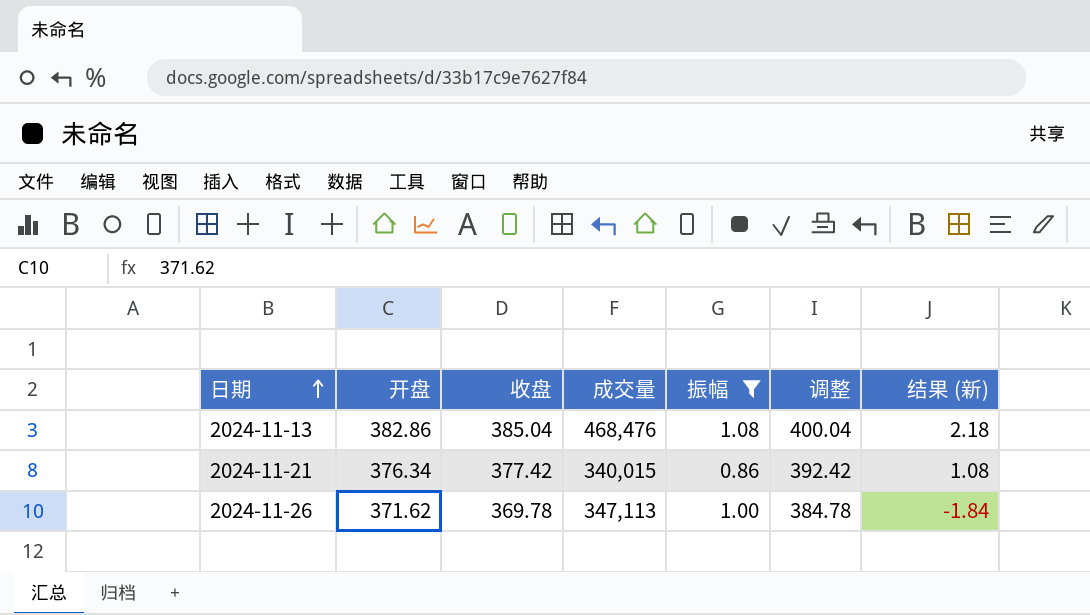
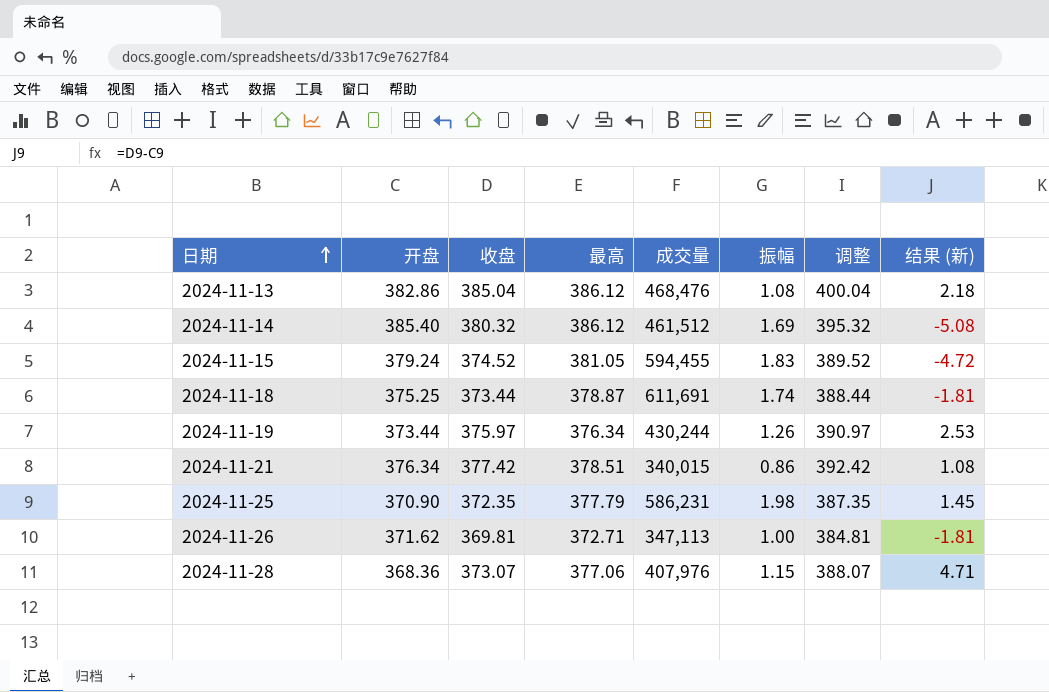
filter: 振幅 <= 1.08 -> none
column 最高 | position: none -> 4
2024-11-26 | 收盘: 369.78 -> 369.81
2024-11-26 | 调整: 384.78 -> 384.81
2024-11-26 | 结果 (新): -1.84 -> -1.81

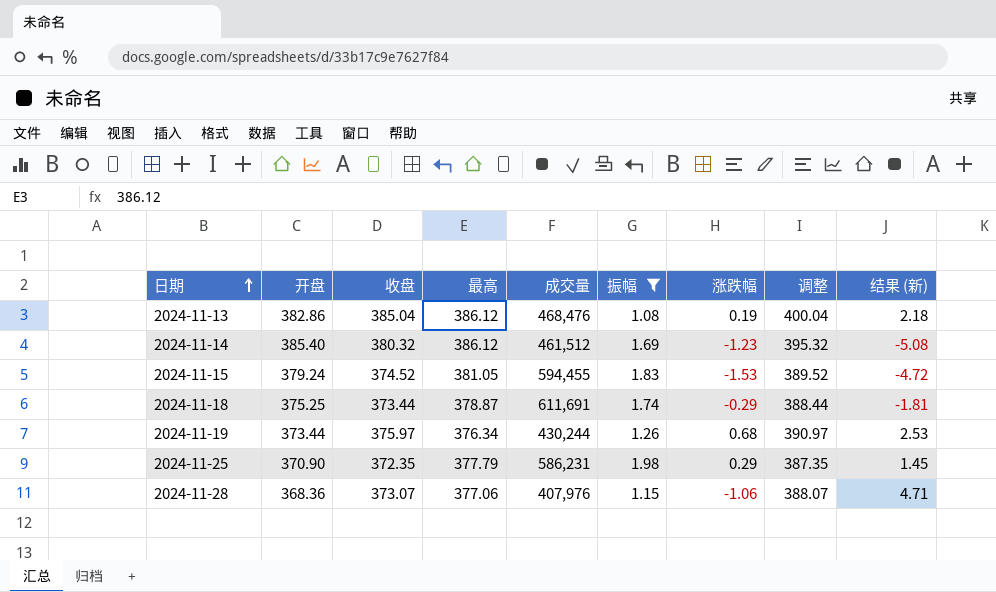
filter: none -> 振幅 >= 1.08
column 涨跌幅 | position: none -> 7

